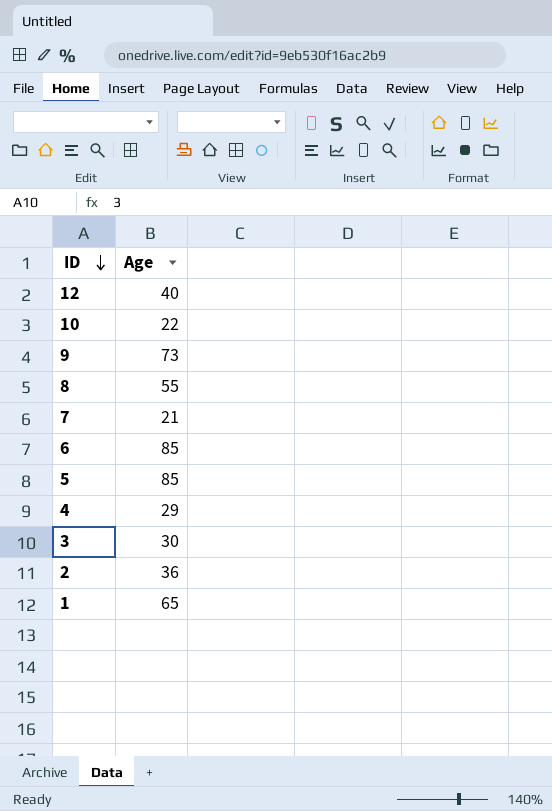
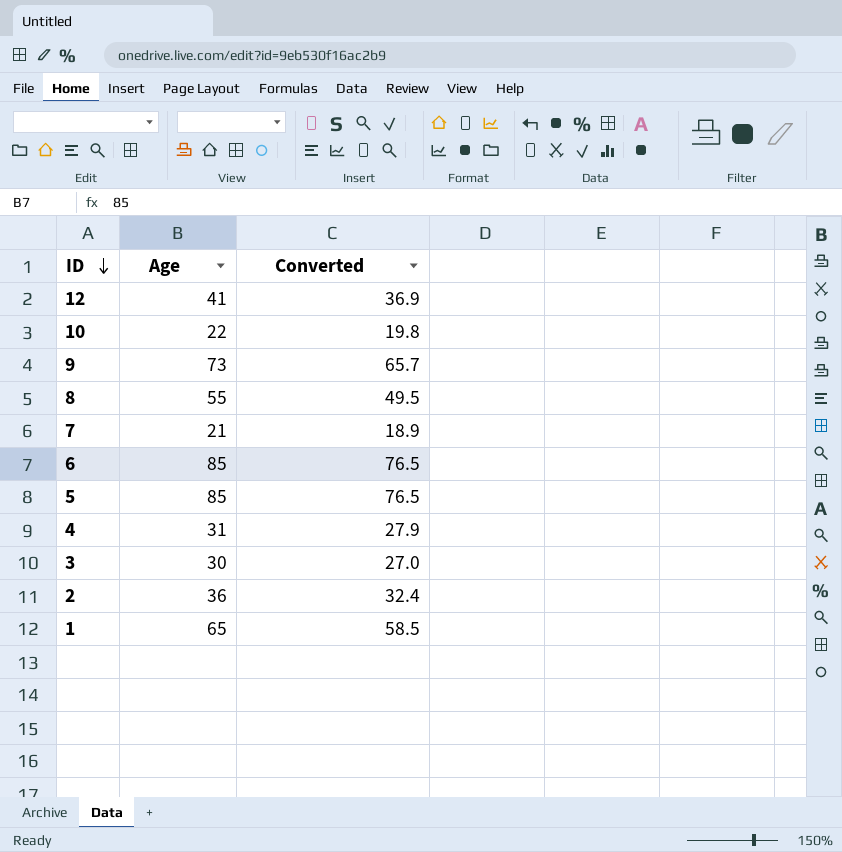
column Converted | formula: none -> [Age] * 0.9
12 | Age: 40 -> 41
4 | Age: 29 -> 31

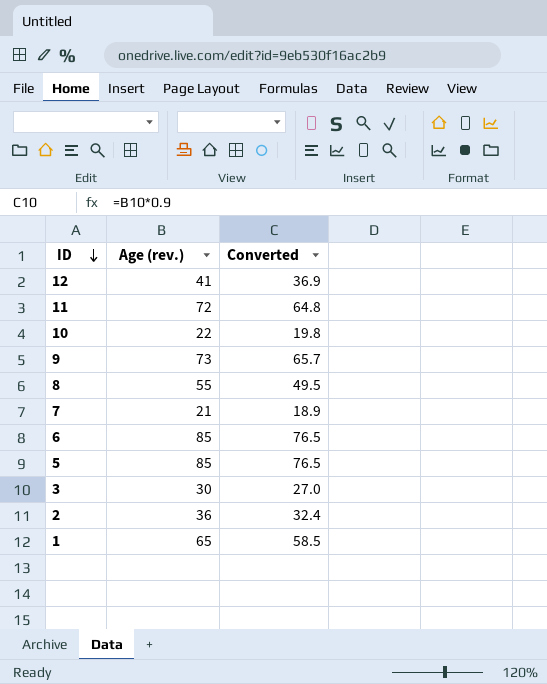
column name: Age -> Age (rev.)
row 4: 31 | 27.9 -> none
row 11: none -> 72 | 64.8

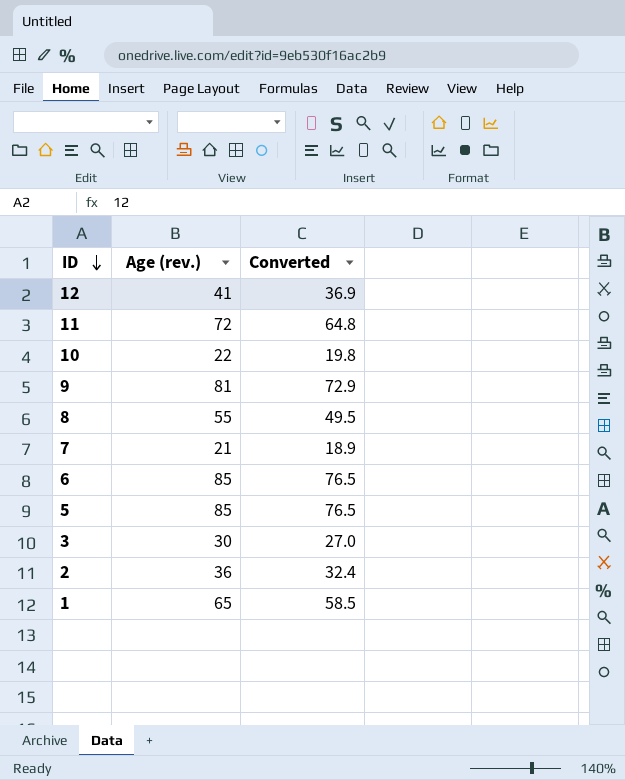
9 | Age (rev.): 73 -> 81
9 | Converted: 65.7 -> 72.9

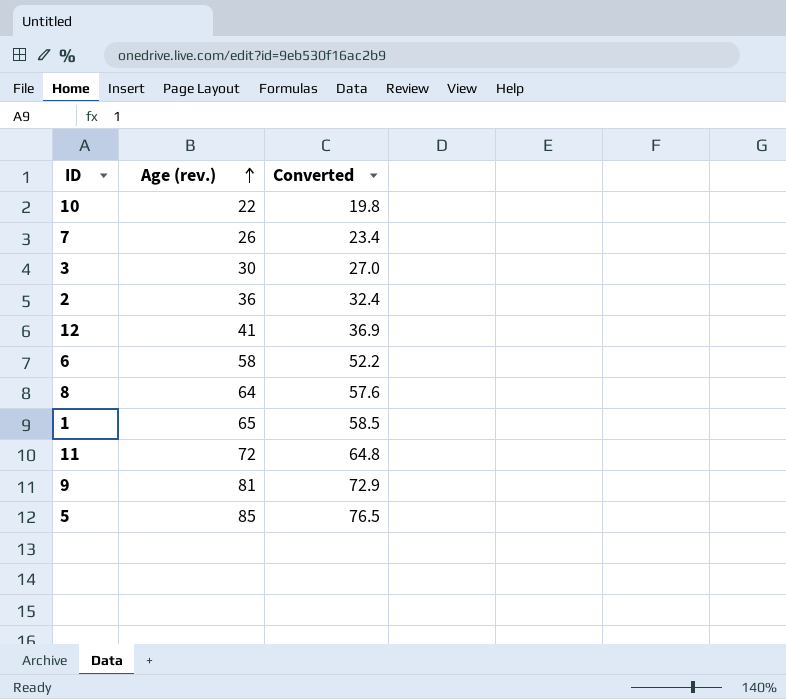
row order: ID descending -> Age (rev.) ascending
7 | Age (rev.): 21 -> 26
7 | Converted: 18.9 -> 23.4
6 | Age (rev.): 85 -> 58
6 | Converted: 76.5 -> 52.2
8 | Age (rev.): 55 -> 64
8 | Converted: 49.5 -> 57.6

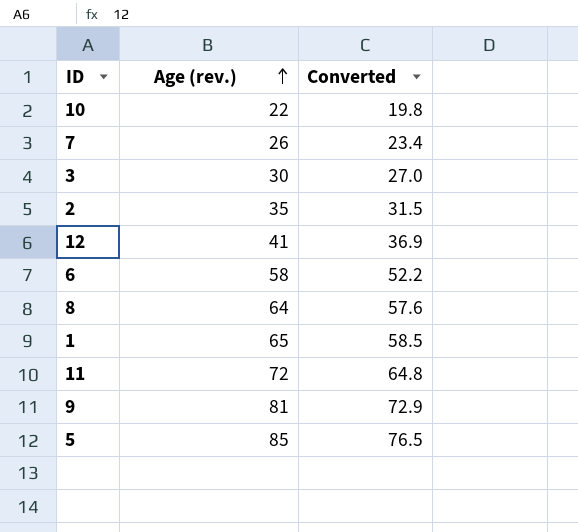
2 | Age (rev.): 36 -> 35
2 | Converted: 32.4 -> 31.5

